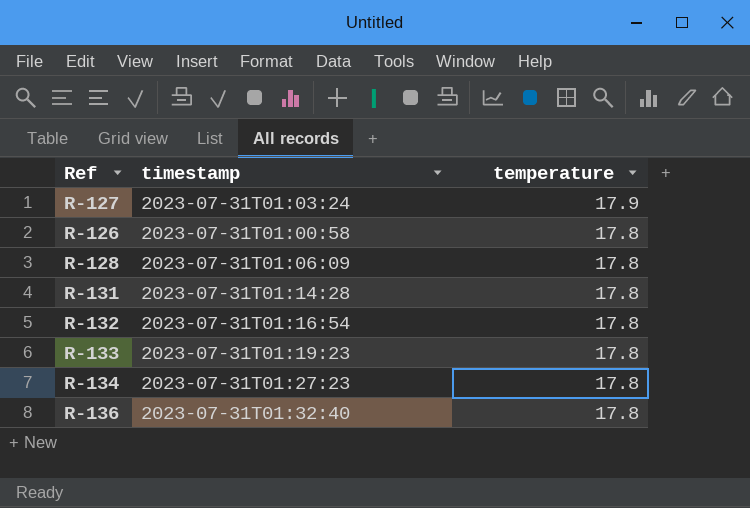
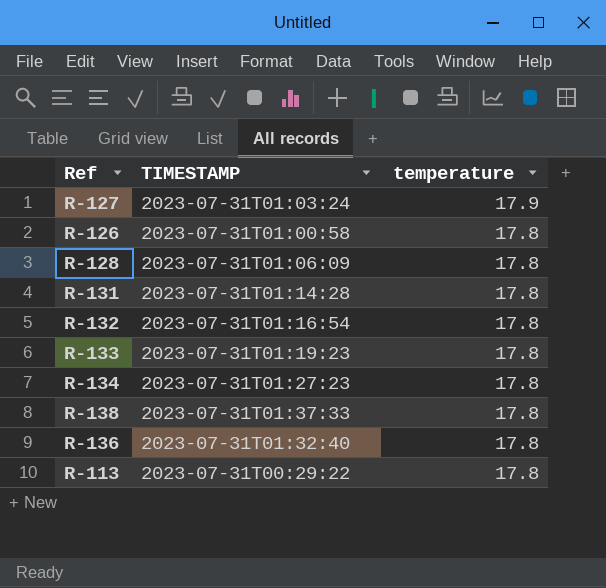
column name: timestamp -> TIMESTAMP
row R-138: none -> 2023-07-31T01:37:33 | 17.8
row R-113: none -> 2023-07-31T00:29:22 | 17.8

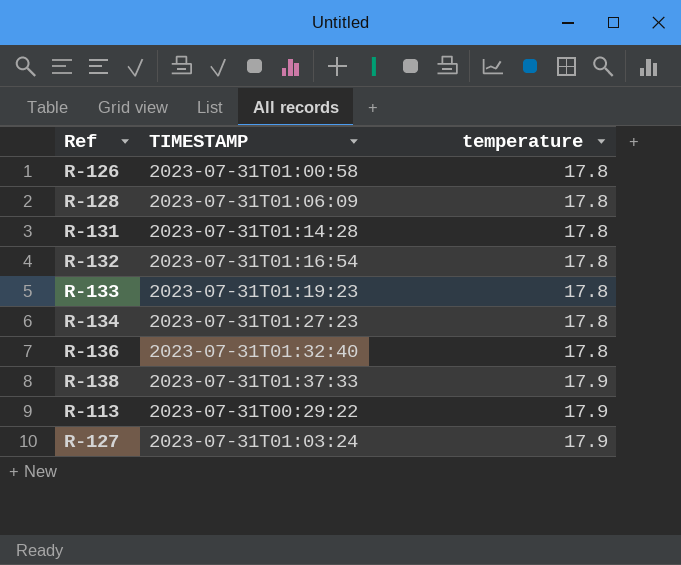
row order: temperature descending -> temperature ascending
R-138 | temperature: 17.8 -> 17.9
R-113 | temperature: 17.8 -> 17.9

